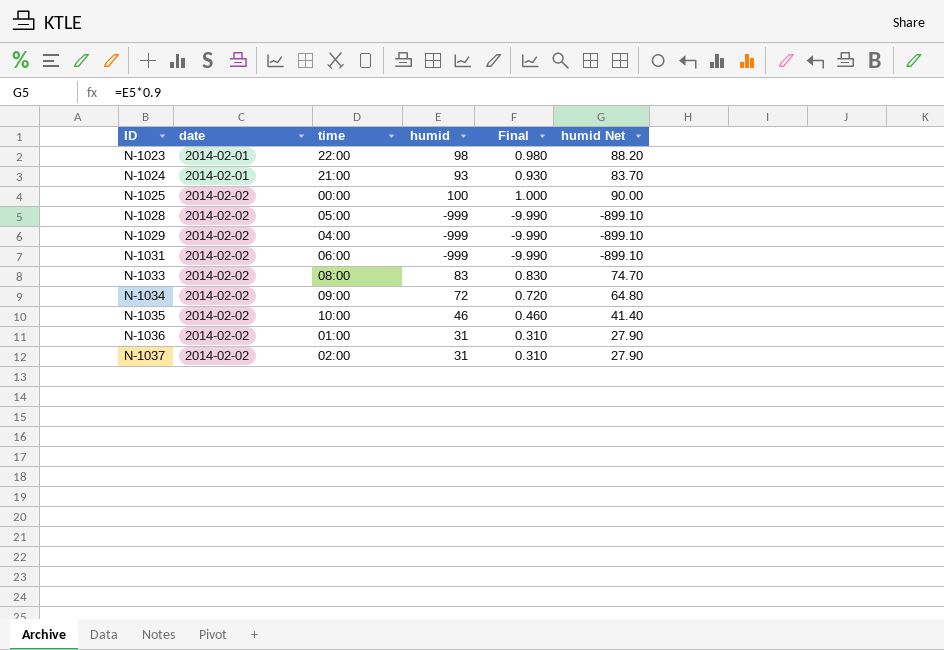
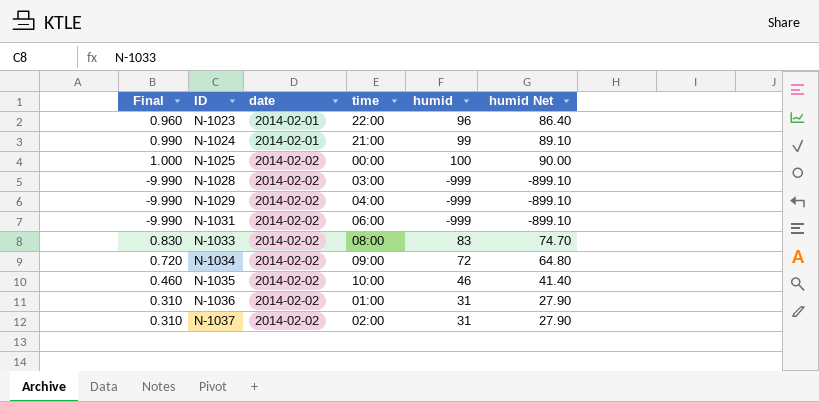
column Final | position: 5 -> 1
N-1023 | Final: 0.980 -> 0.960
N-1023 | humid: 98 -> 96
N-1023 | humid Net: 88.20 -> 86.40
N-1024 | Final: 0.930 -> 0.990
N-1024 | humid: 93 -> 99
N-1024 | humid Net: 83.70 -> 89.10
N-1028 | time: 05:00 -> 03:00

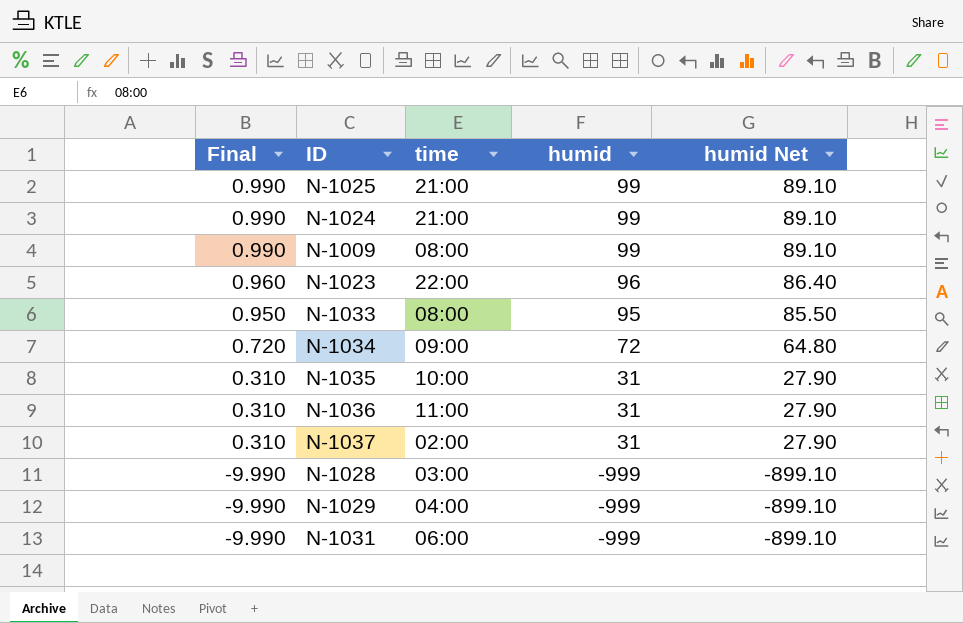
row order: ID ascending -> Final descending
column date | position: 3 -> none
N-1025 | Final: 1.000 -> 0.990
N-1025 | time: 00:00 -> 21:00
N-1025 | humid: 100 -> 99
N-1025 | humid Net: 90.00 -> 89.10
row N-1009: none -> 0.990 | 08:00 | 99 | 89.10
N-1033 | Final: 0.830 -> 0.950
N-1033 | humid: 83 -> 95
N-1033 | humid Net: 74.70 -> 85.50
N-1035 | Final: 0.460 -> 0.310
N-1035 | humid: 46 -> 31
N-1035 | humid Net: 41.40 -> 27.90
N-1036 | time: 01:00 -> 11:00

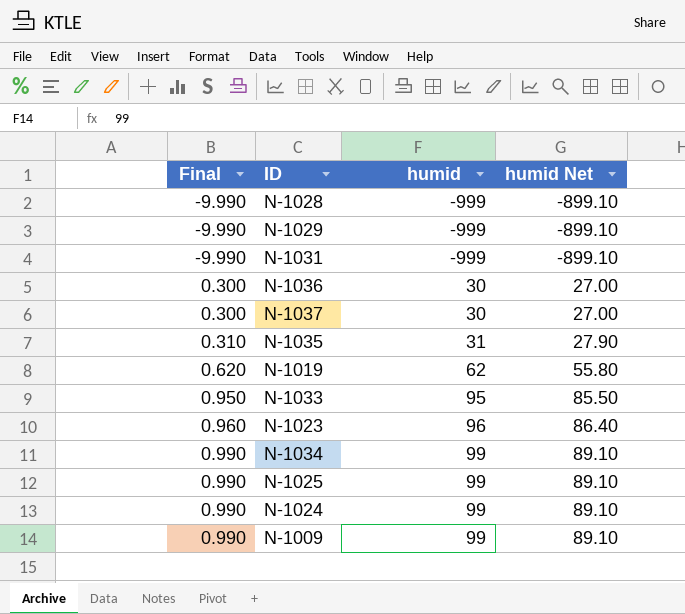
row order: Final descending -> Final ascending
column time | position: 3 -> none
N-1036 | Final: 0.310 -> 0.300
N-1036 | humid: 31 -> 30
N-1036 | humid Net: 27.90 -> 27.00
N-1037 | Final: 0.310 -> 0.300
N-1037 | humid: 31 -> 30
N-1037 | humid Net: 27.90 -> 27.00
row N-1019: none -> 0.620 | 62 | 55.80
N-1034 | Final: 0.720 -> 0.990
N-1034 | humid: 72 -> 99
N-1034 | humid Net: 64.80 -> 89.10

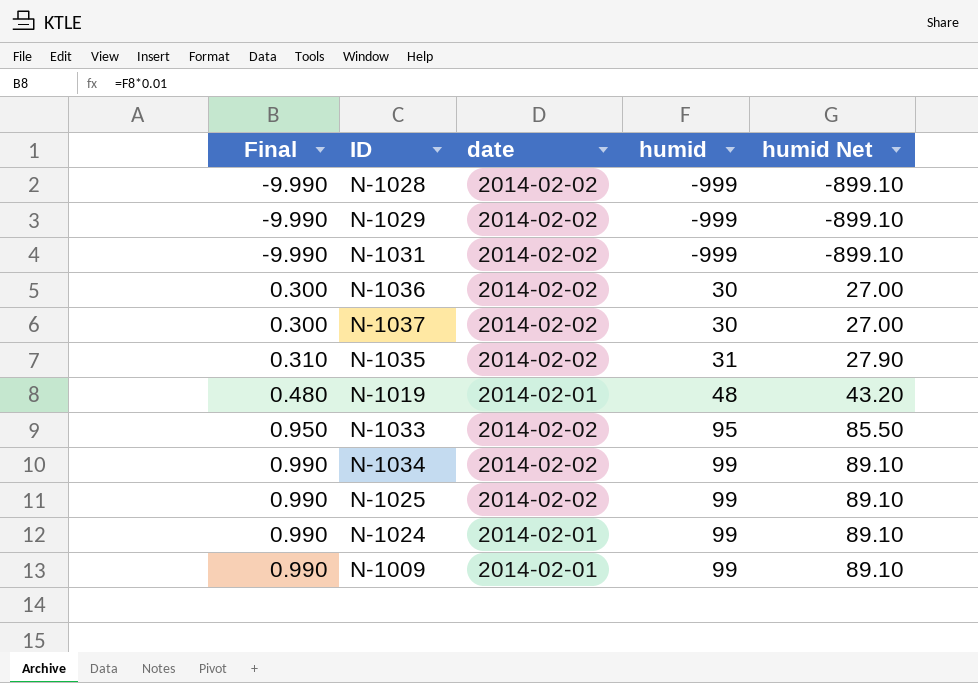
column date | position: none -> 3
row N-1023: 0.960 | 96 | 86.40 -> none
N-1019 | Final: 0.620 -> 0.480
N-1019 | humid: 62 -> 48
N-1019 | humid Net: 55.80 -> 43.20

